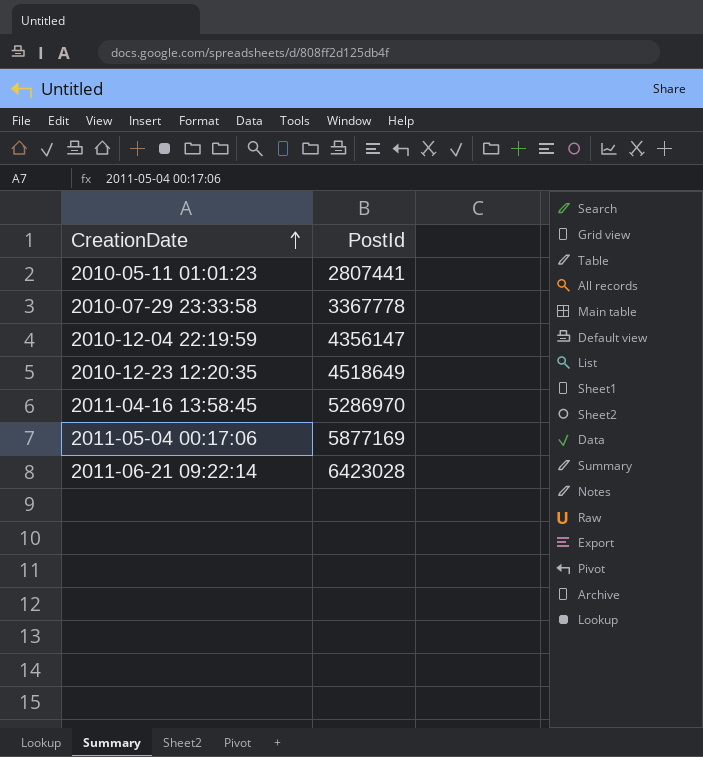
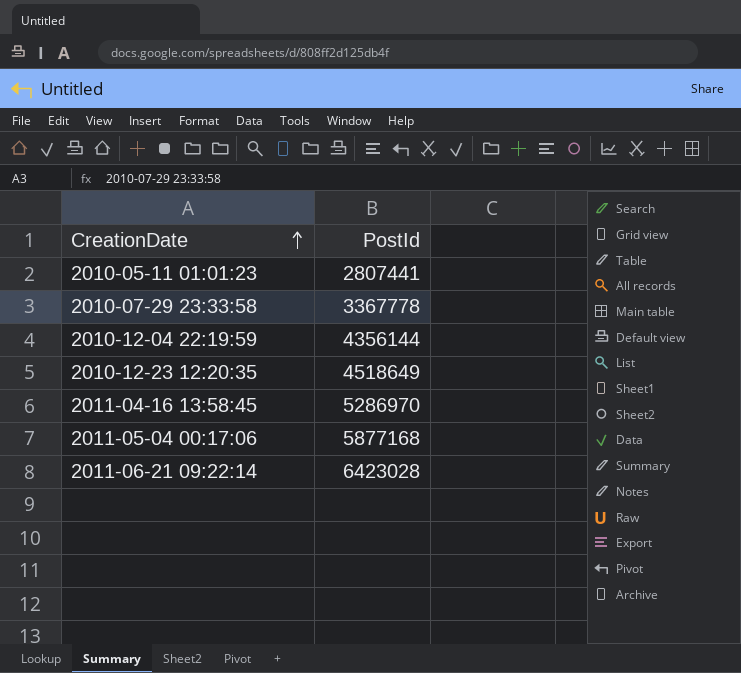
2010-12-04 22:19:59 | PostId: 4356147 -> 4356144
2011-05-04 00:17:06 | PostId: 5877169 -> 5877168

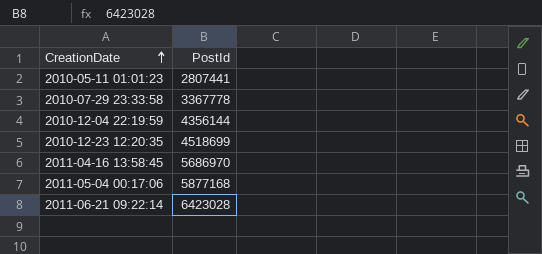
2010-12-23 12:20:35 | PostId: 4518649 -> 4518699
2011-04-16 13:58:45 | PostId: 5286970 -> 5686970

